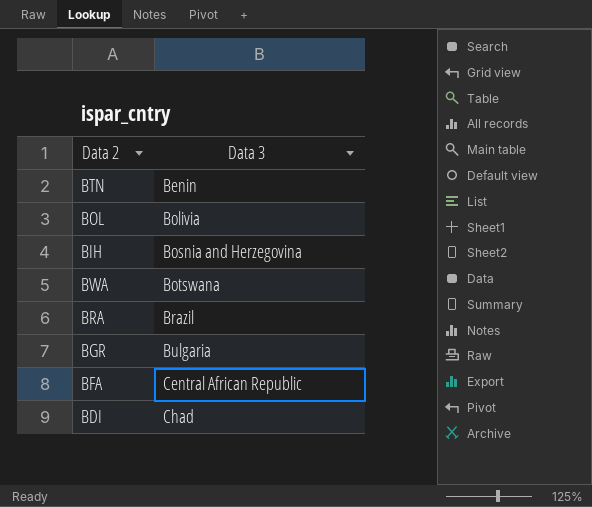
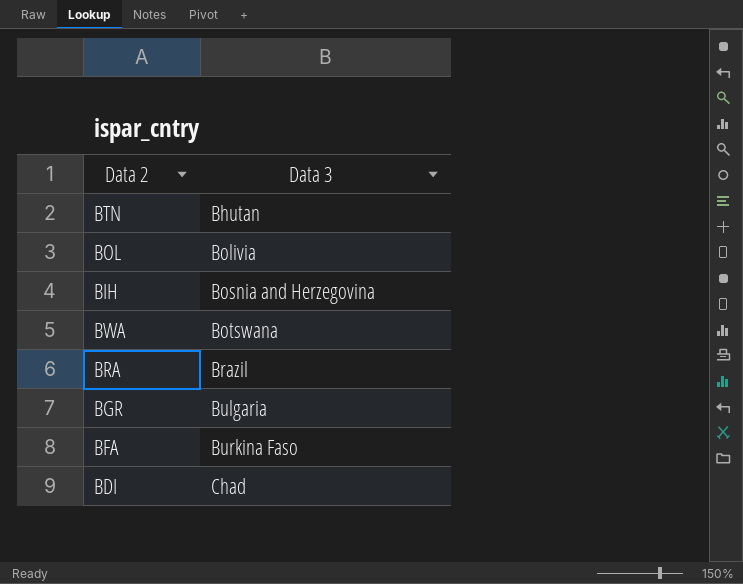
BTN | Data 3: Benin -> Bhutan
BFA | Data 3: Central African Republic -> Burkina Faso

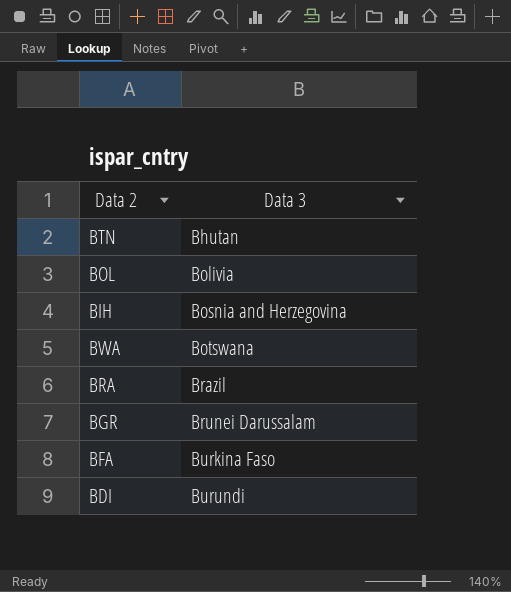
BGR | Data 3: Bulgaria -> Brunei Darussalam
BDI | Data 3: Chad -> Burundi

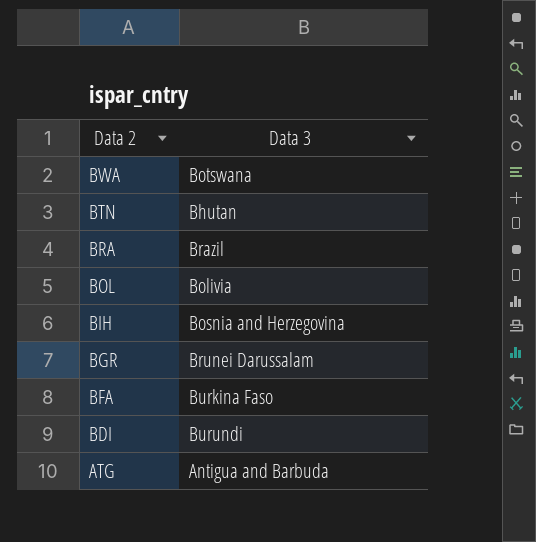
row order: Data 3 ascending -> Data 2 descending
row ATG: none -> Antigua and Barbuda

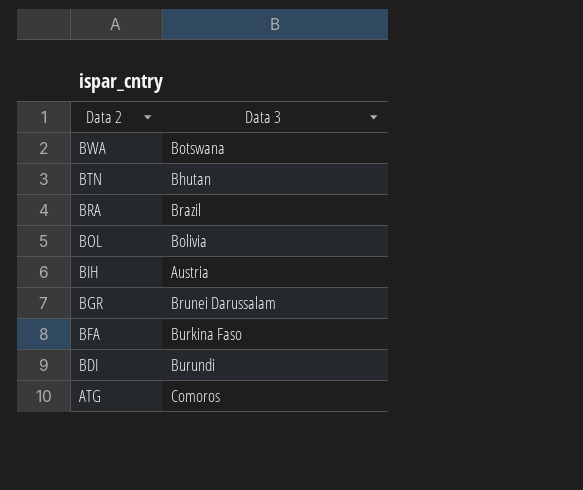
BIH | Data 3: Bosnia and Herzegovina -> Austria
ATG | Data 3: Antigua and Barbuda -> Comoros

